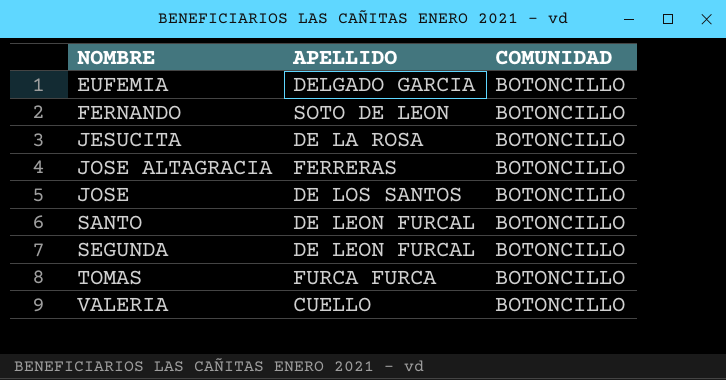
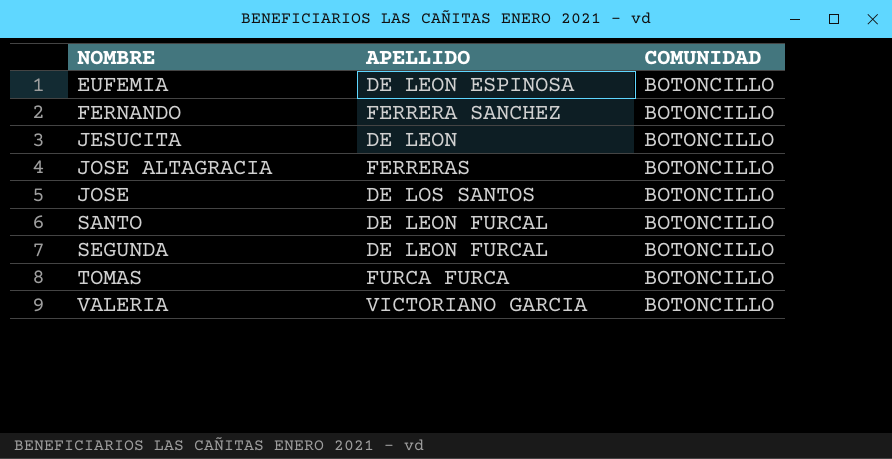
EUFEMIA | APELLIDO: DELGADO GARCIA -> DE LEON ESPINOSA
FERNANDO | APELLIDO: SOTO DE LEON -> FERRERA SANCHEZ
JESUCITA | APELLIDO: DE LA ROSA -> DE LEON
VALERIA | APELLIDO: CUELLO -> VICTORIANO GARCIA

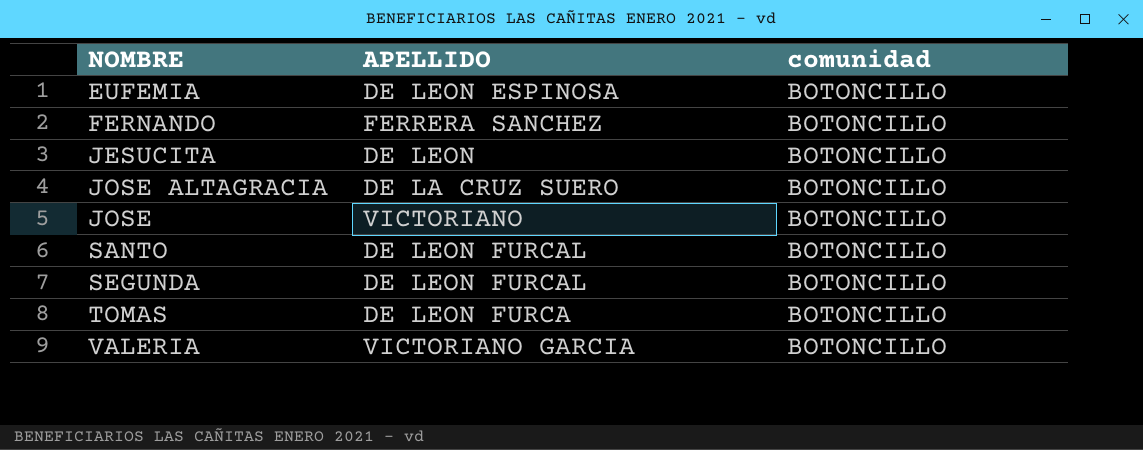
column name: COMUNIDAD -> comunidad
JOSE ALTAGRACIA | APELLIDO: FERRERAS -> DE LA CRUZ SUERO
JOSE | APELLIDO: DE LOS SANTOS -> VICTORIANO
TOMAS | APELLIDO: FURCA FURCA -> DE LEON FURCA

